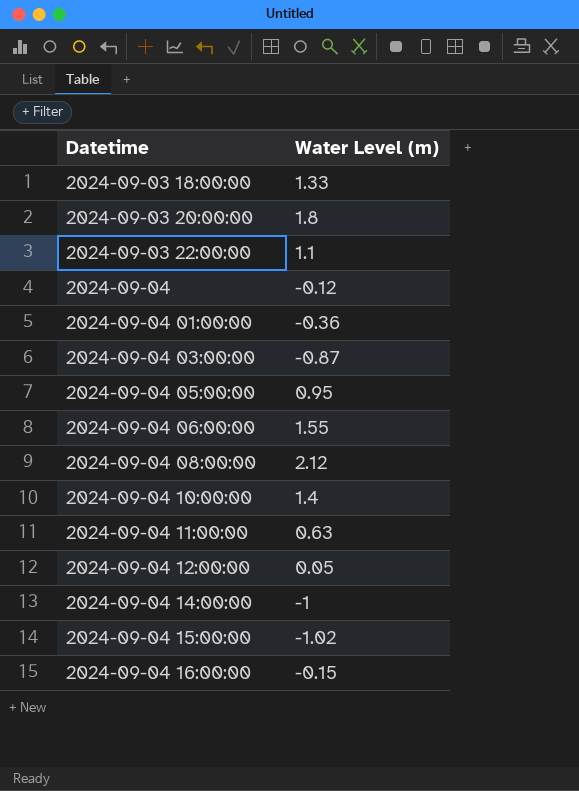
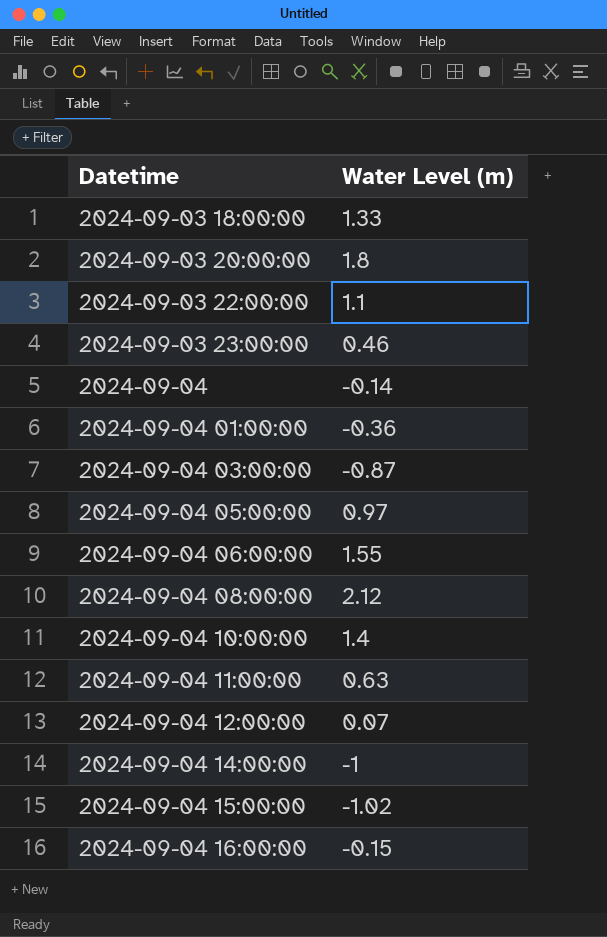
row 2024-09-03 23:00:00: none -> 0.46
2024-09-04 | Water Level (m): -0.12 -> -0.14
2024-09-04 05:00:00 | Water Level (m): 0.95 -> 0.97
2024-09-04 12:00:00 | Water Level (m): 0.05 -> 0.07

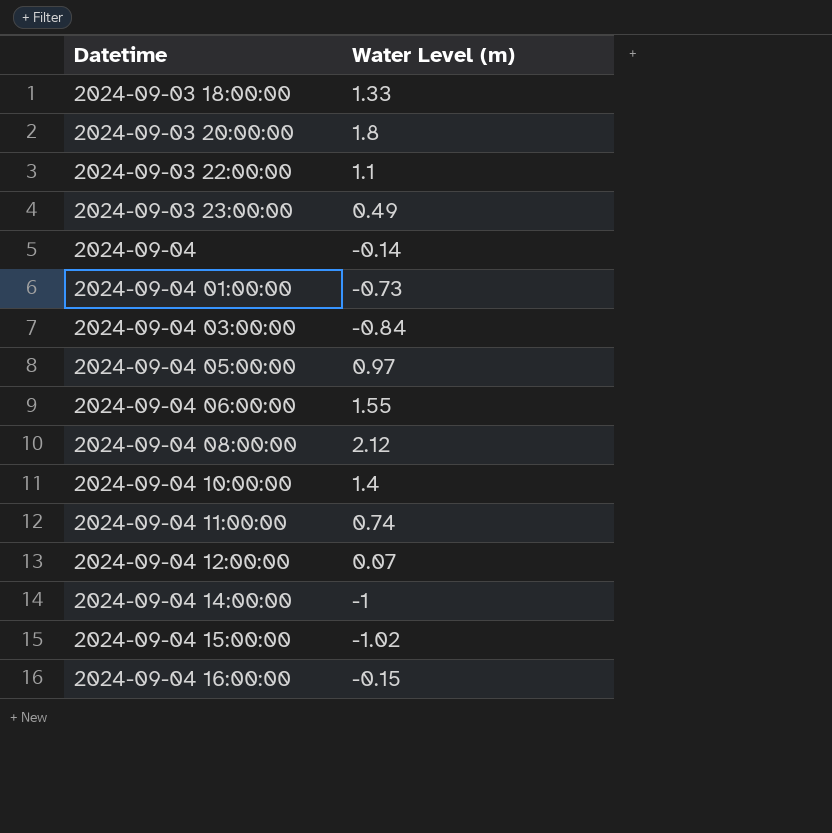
2024-09-03 23:00:00 | Water Level (m): 0.46 -> 0.49
2024-09-04 01:00:00 | Water Level (m): -0.36 -> -0.73
2024-09-04 03:00:00 | Water Level (m): -0.87 -> -0.84
2024-09-04 11:00:00 | Water Level (m): 0.63 -> 0.74

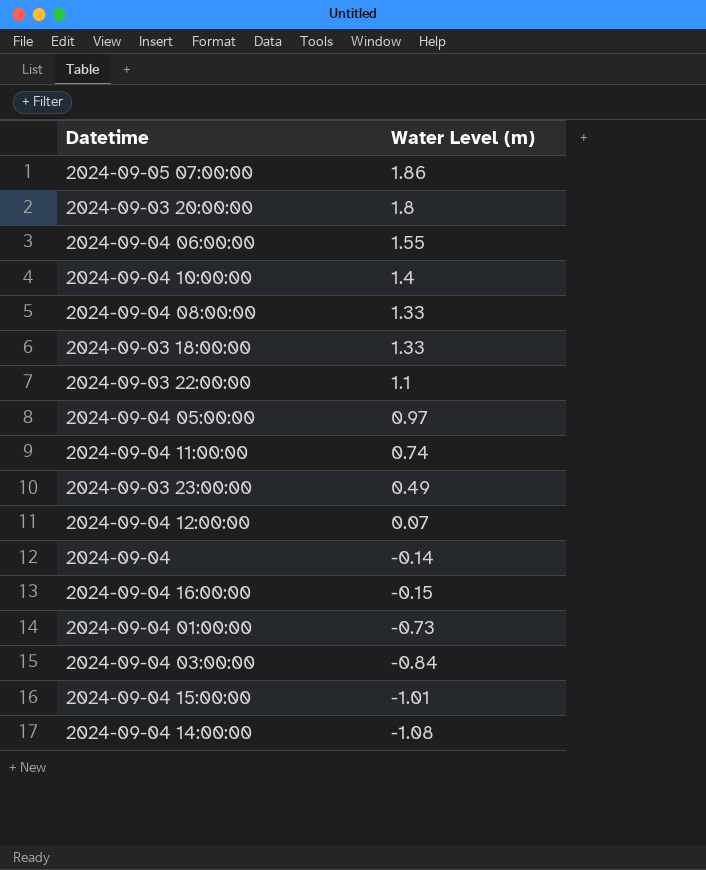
row order: Datetime ascending -> Water Level (m) descending
row 2024-09-05 07:00:00: none -> 1.86
2024-09-04 08:00:00 | Water Level (m): 2.12 -> 1.33
2024-09-04 15:00:00 | Water Level (m): -1.02 -> -1.01
2024-09-04 14:00:00 | Water Level (m): -1 -> -1.08

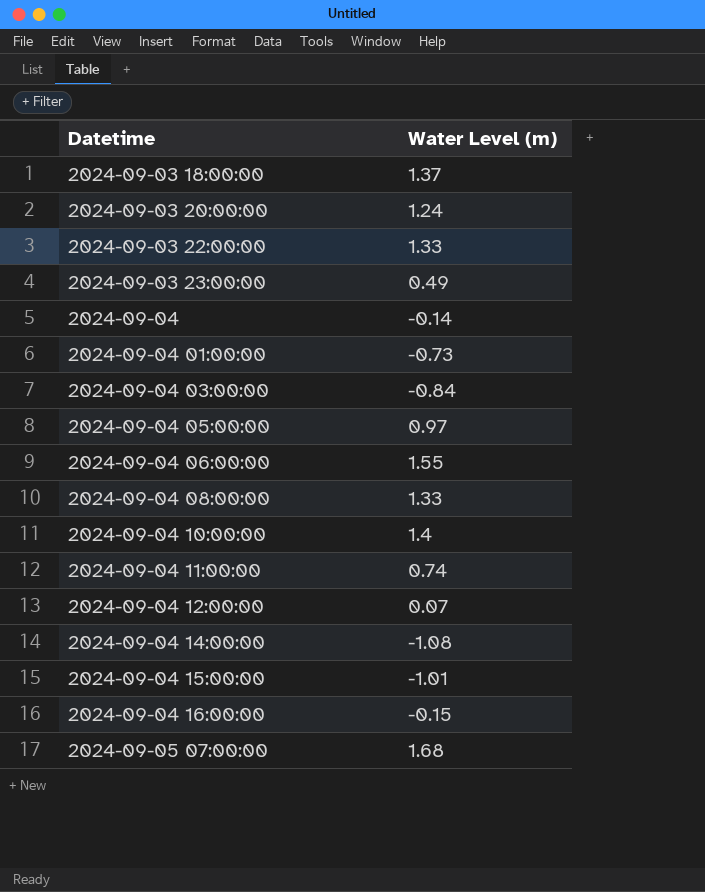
row order: Water Level (m) descending -> Datetime ascending
2024-09-03 18:00:00 | Water Level (m): 1.33 -> 1.37
2024-09-03 20:00:00 | Water Level (m): 1.8 -> 1.24
2024-09-03 22:00:00 | Water Level (m): 1.1 -> 1.33
2024-09-05 07:00:00 | Water Level (m): 1.86 -> 1.68

